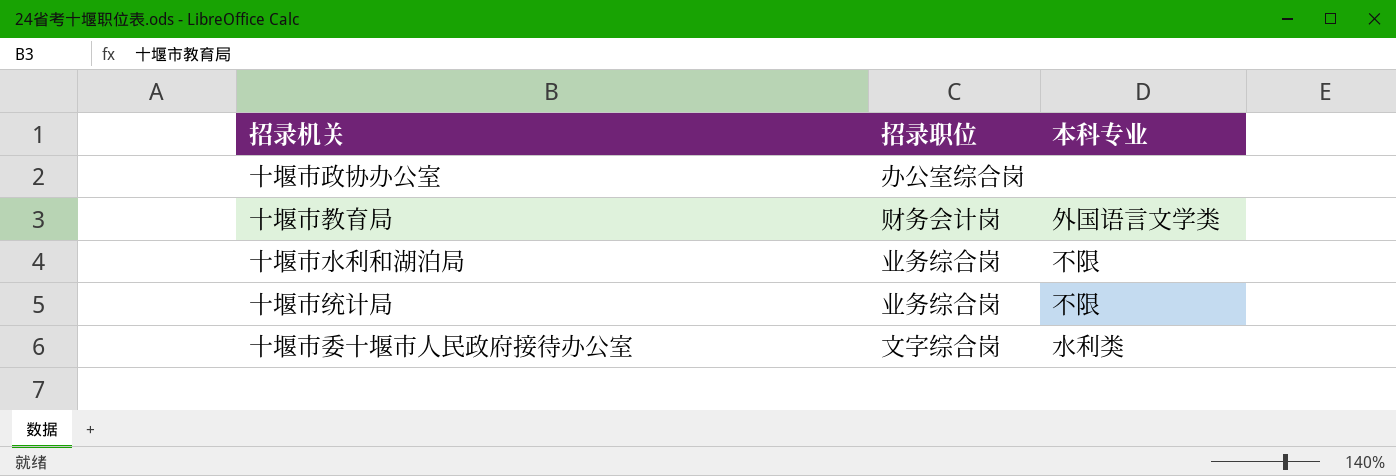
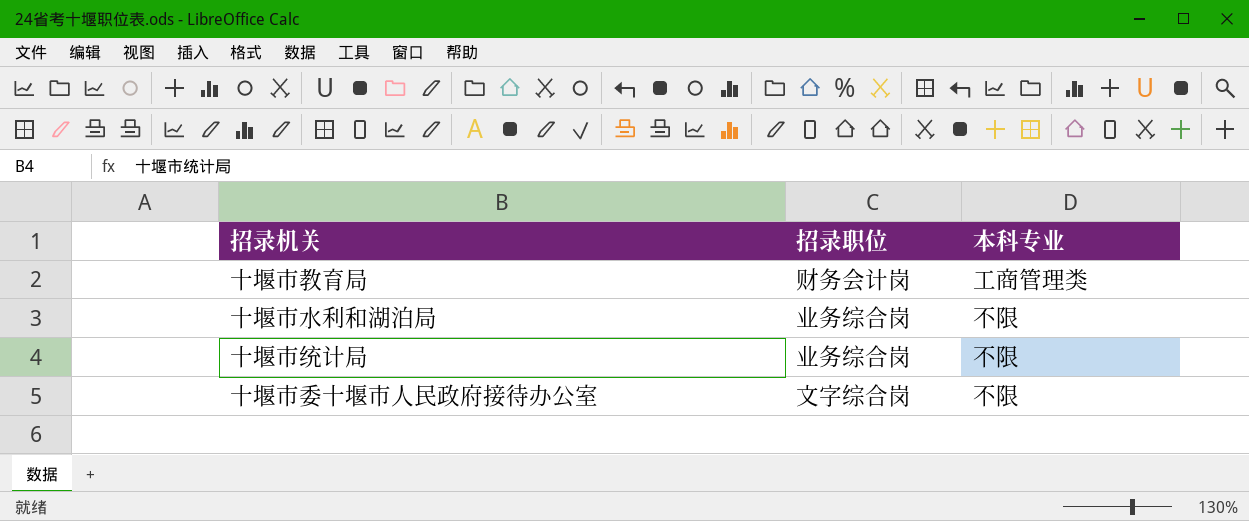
row 十堰市政协办公室: 办公室综合岗 | none -> none
十堰市教育局 | 本科专业: 外国语言文学类 -> 工商管理类
十堰市委十堰市人民政府接待办公室 | 本科专业: 水利类 -> 不限

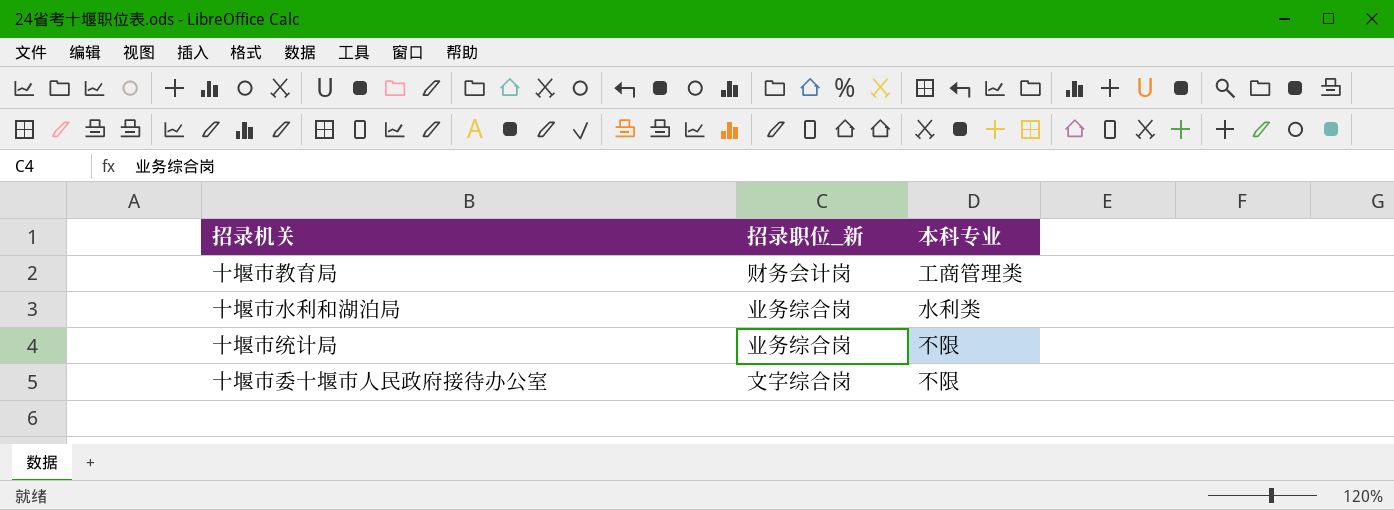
column name: 招录职位 -> 招录职位_新
十堰市水利和湖泊局 | 本科专业: 不限 -> 水利类

